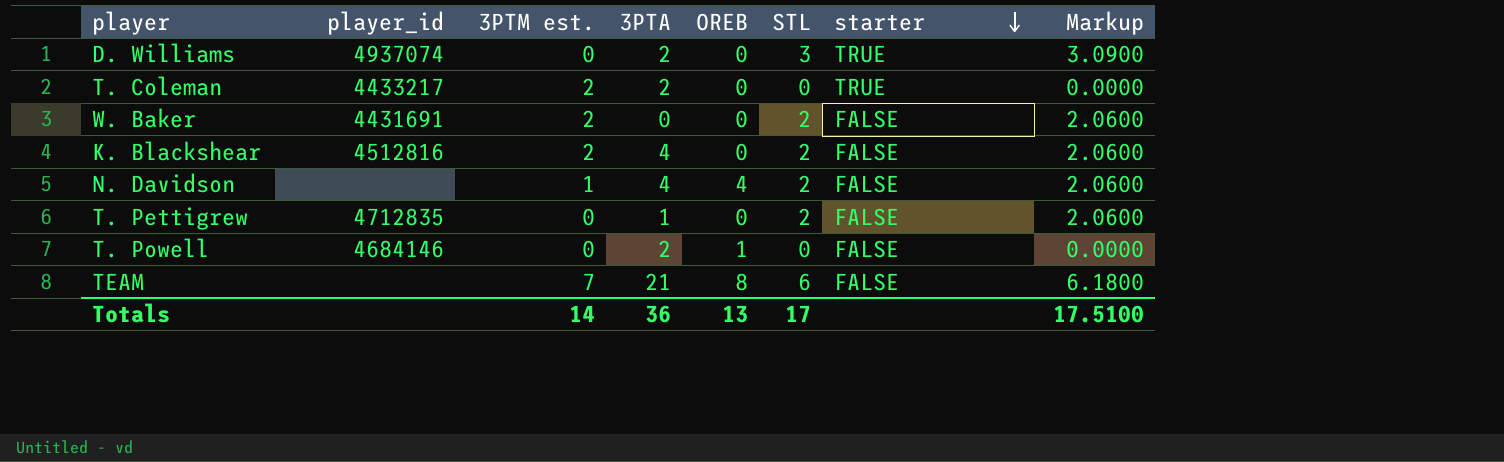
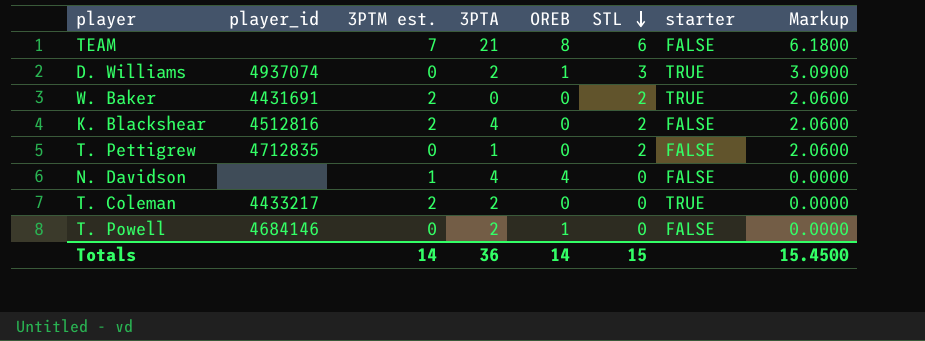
row order: starter descending -> STL descending
D. Williams | OREB: 0 -> 1
W. Baker | starter: FALSE -> TRUE
N. Davidson | STL: 2 -> 0
N. Davidson | Markup: 2.0600 -> 0.0000
Totals | OREB: 13 -> 14
Totals | STL: 17 -> 15
Totals | Markup: 17.5100 -> 15.4500

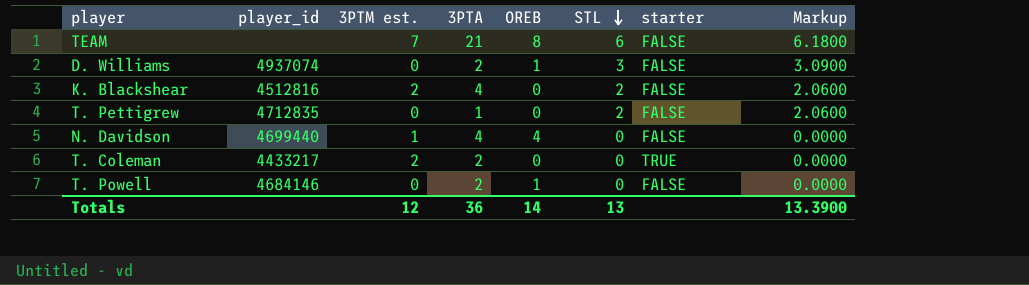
row W. Baker: 4431691 | 2 | 0 | 0 | 2 | TRUE | 2.0600 -> none
D. Williams | starter: TRUE -> FALSE
N. Davidson | player_id: none -> 4699440
Totals | 3PTM est.: 14 -> 12
Totals | STL: 15 -> 13
Totals | Markup: 15.4500 -> 13.3900

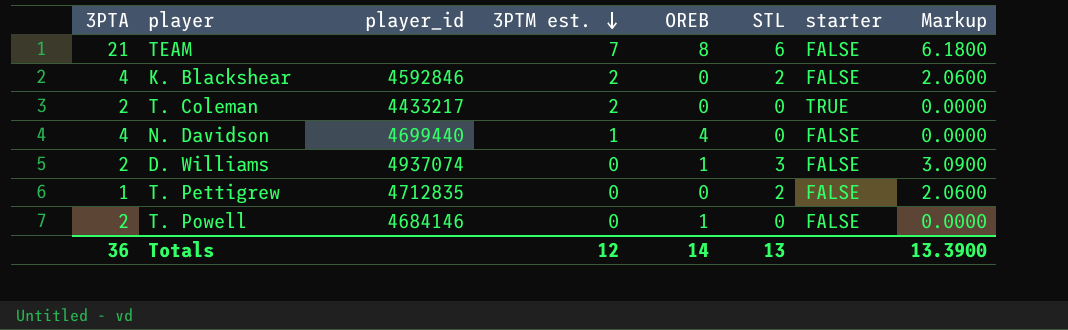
row order: STL descending -> 3PTM est. descending
column 3PTA | position: 4 -> 1
K. Blackshear | player_id: 4512816 -> 4592846

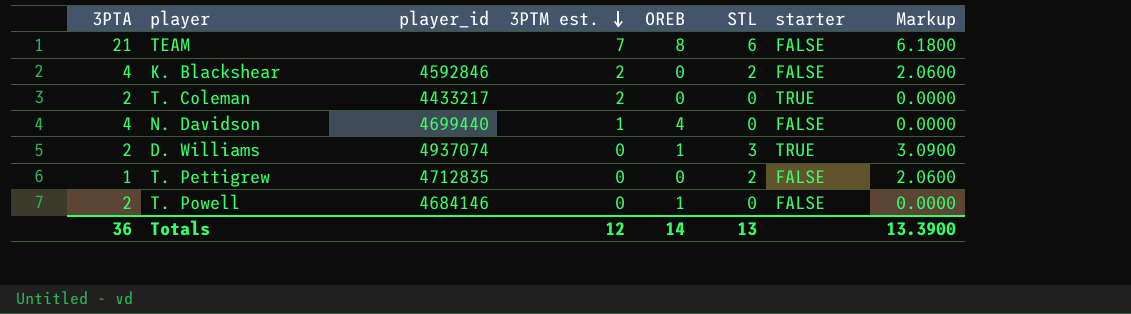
D. Williams | starter: FALSE -> TRUE

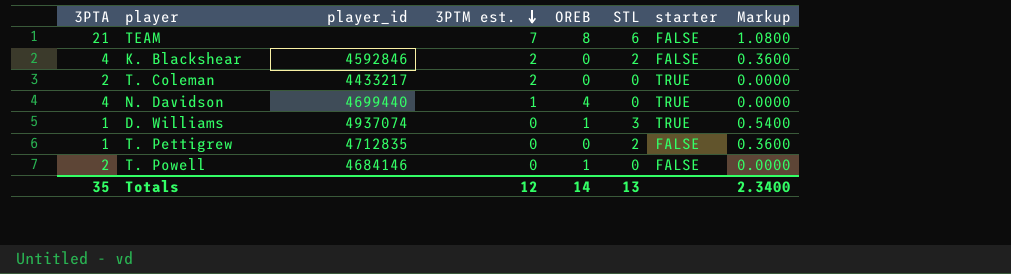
column Markup | formula: [STL] * 1.03 -> [STL] * 0.18
N. Davidson | starter: FALSE -> TRUE
D. Williams | 3PTA: 2 -> 1
Totals | 3PTA: 36 -> 35
Totals | Markup: 13.3900 -> 2.3400

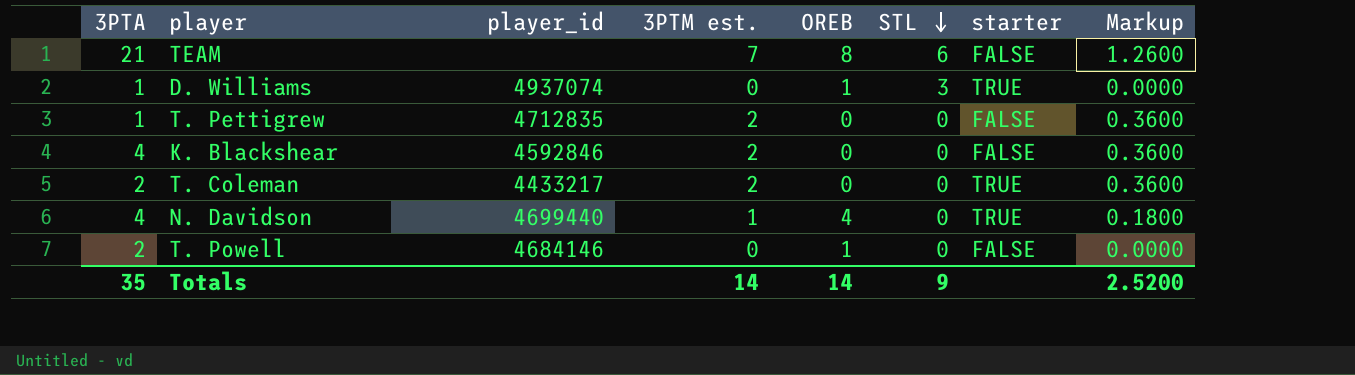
row order: 3PTM est. descending -> STL descending
column Markup | formula: [STL] * 0.18 -> [3PTM est.] * 0.18
T. Pettigrew | 3PTM est.: 0 -> 2
T. Pettigrew | STL: 2 -> 0
K. Blackshear | STL: 2 -> 0
Totals | 3PTM est.: 12 -> 14
Totals | STL: 13 -> 9
Totals | Markup: 2.3400 -> 2.5200

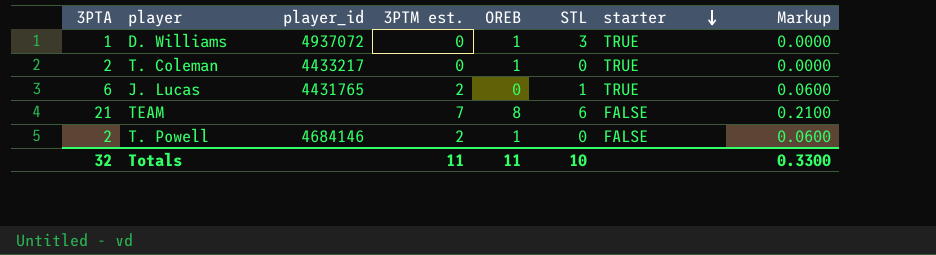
row order: STL descending -> starter descending
column Markup | formula: [3PTM est.] * 0.18 -> [3PTM est.] * 0.03
row T. Pettigrew: 1 | 4712835 | 2 | 0 | 0 | FALSE | 0.3600 -> none
row K. Blackshear: 4 | 4592846 | 2 | 0 | 0 | FALSE | 0.3600 -> none
row N. Davidson: 4 | 4699440 | 1 | 4 | 0 | TRUE | 0.1800 -> none
D. Williams | player_id: 4937074 -> 4937072
T. Coleman | 3PTM est.: 2 -> 0
T. Coleman | OREB: 0 -> 1
row J. Lucas: none -> 6 | 4431765 | 2 | 0 | 1 | TRUE | 0.0600
T. Powell | 3PTM est.: 0 -> 2
Totals | 3PTA: 35 -> 32
Totals | 3PTM est.: 14 -> 11
Totals | OREB: 14 -> 11
Totals | STL: 9 -> 10
Totals | Markup: 2.5200 -> 0.3300

